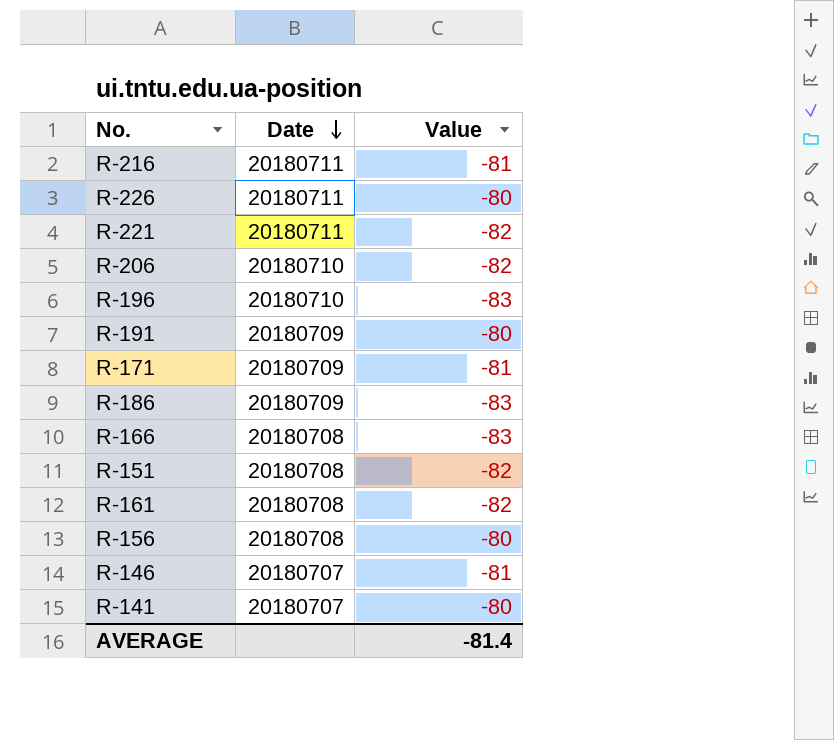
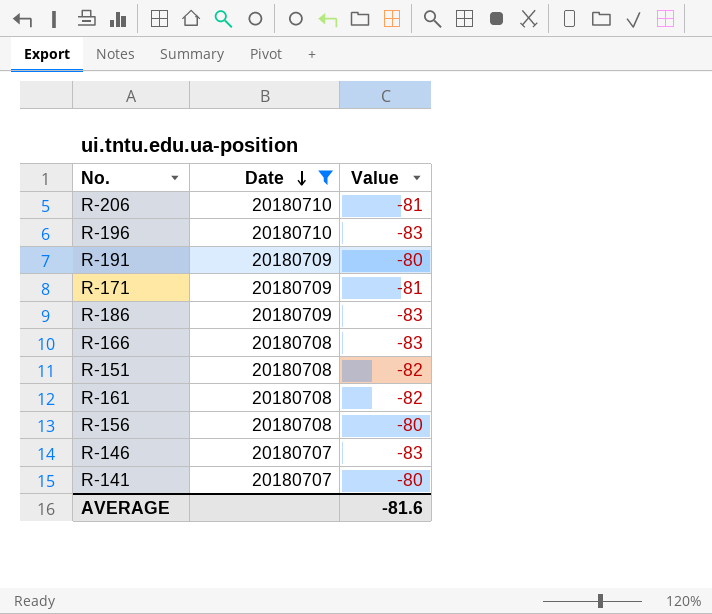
filter: none -> Date != 20180711
R-206 | Value: -82 -> -81
R-146 | Value: -81 -> -83
AVERAGE | Value: -81.4 -> -81.6

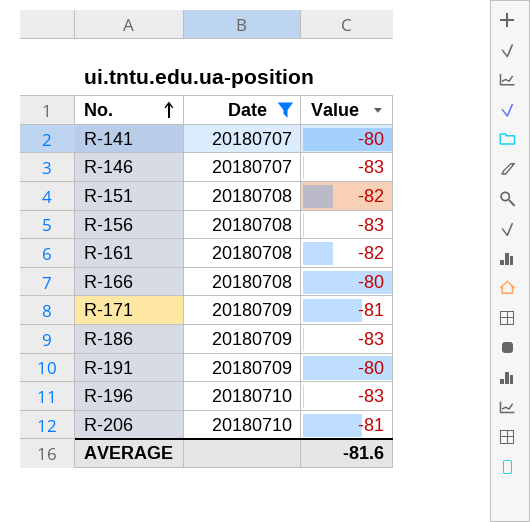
row order: Date descending -> No. ascending
R-156 | Value: -80 -> -83
R-166 | Value: -83 -> -80

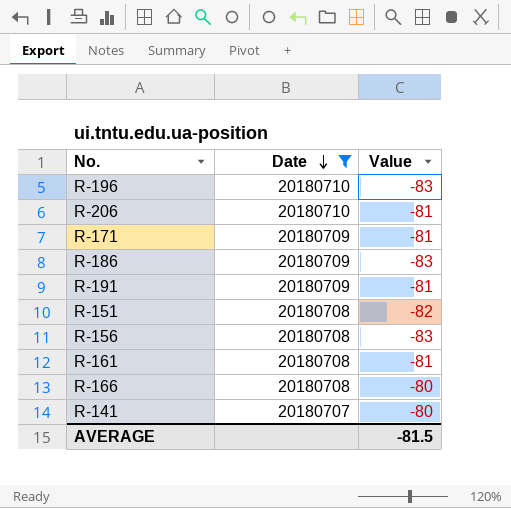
row order: No. ascending -> Date descending
row R-146: 20180707 | -83 -> none
R-191 | Value: -80 -> -81
R-161 | Value: -82 -> -81
AVERAGE | Value: -81.6 -> -81.5

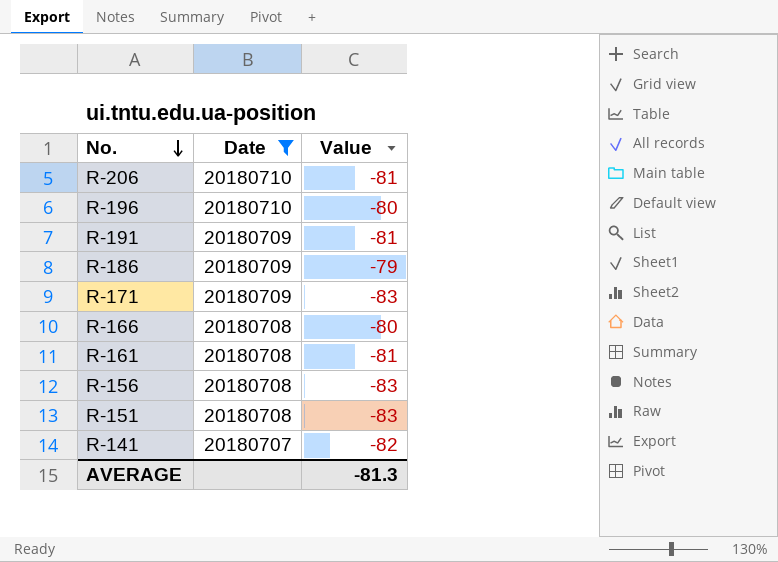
row order: Date descending -> No. descending
R-196 | Value: -83 -> -80
R-186 | Value: -83 -> -79
R-171 | Value: -81 -> -83
R-151 | Value: -82 -> -83
R-141 | Value: -80 -> -82
AVERAGE | Value: -81.5 -> -81.3

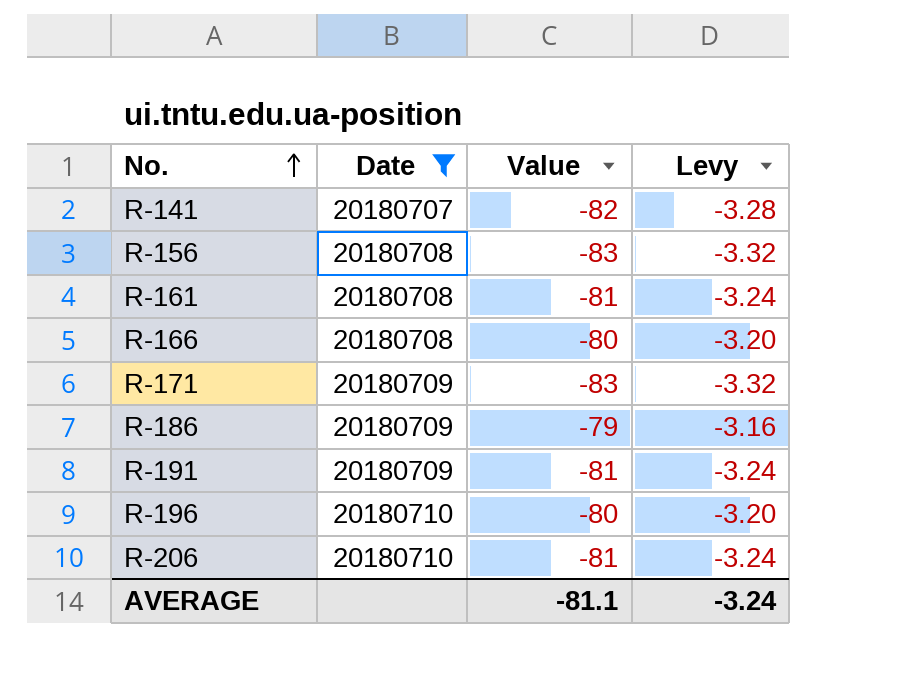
row order: No. descending -> No. ascending
column Levy | formula: none -> [Value] * 0.04
row R-151: 20180708 | -83 -> none
AVERAGE | Value: -81.3 -> -81.1

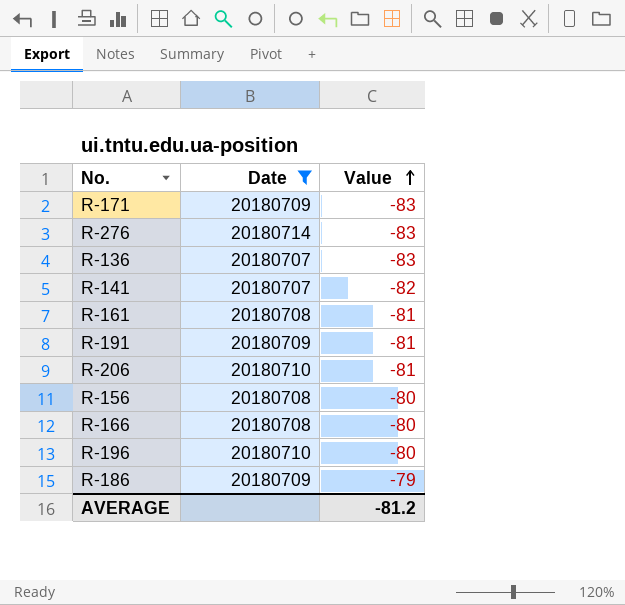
row order: No. ascending -> Value ascending
column Levy | formula: [Value] * 0.04 -> none
row R-276: none -> 20180714 | -83
row R-136: none -> 20180707 | -83
R-156 | Value: -83 -> -80
AVERAGE | Value: -81.1 -> -81.2

